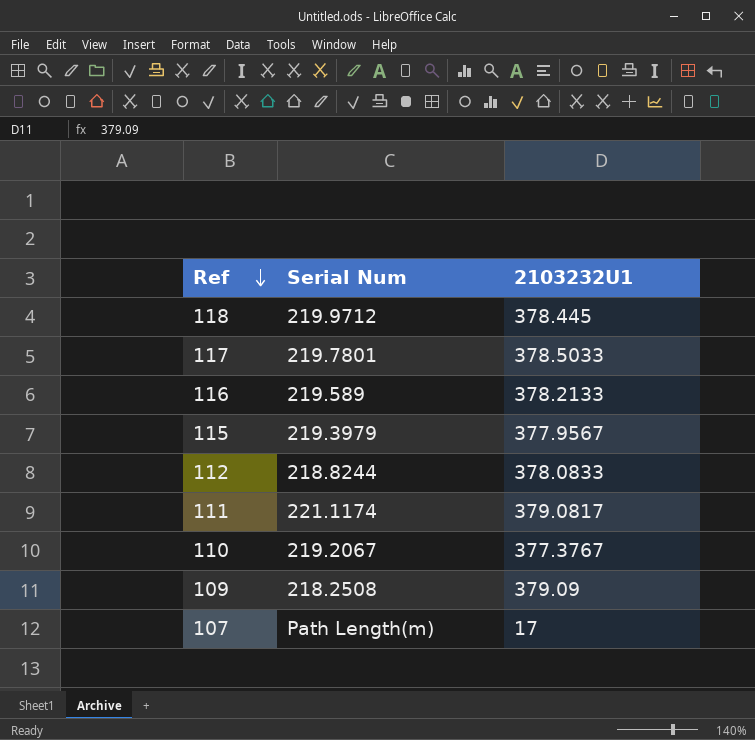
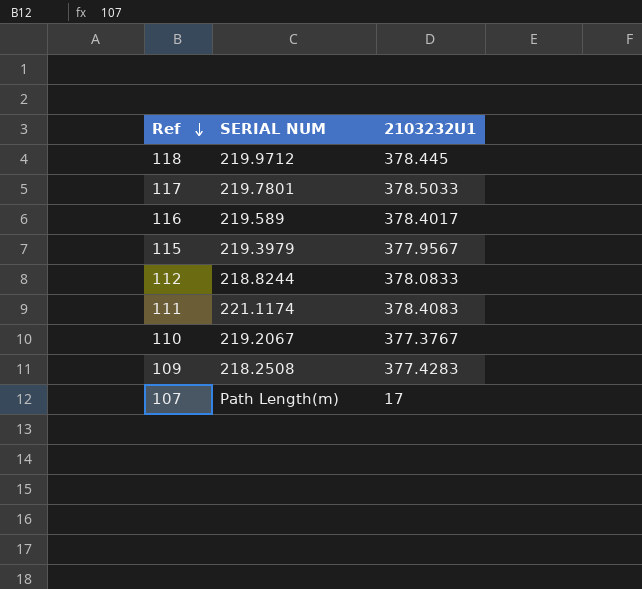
column name: Serial Num -> SERIAL NUM
116 | 2103232U1: 378.2133 -> 378.4017
111 | 2103232U1: 379.0817 -> 378.4083
109 | 2103232U1: 379.09 -> 377.4283

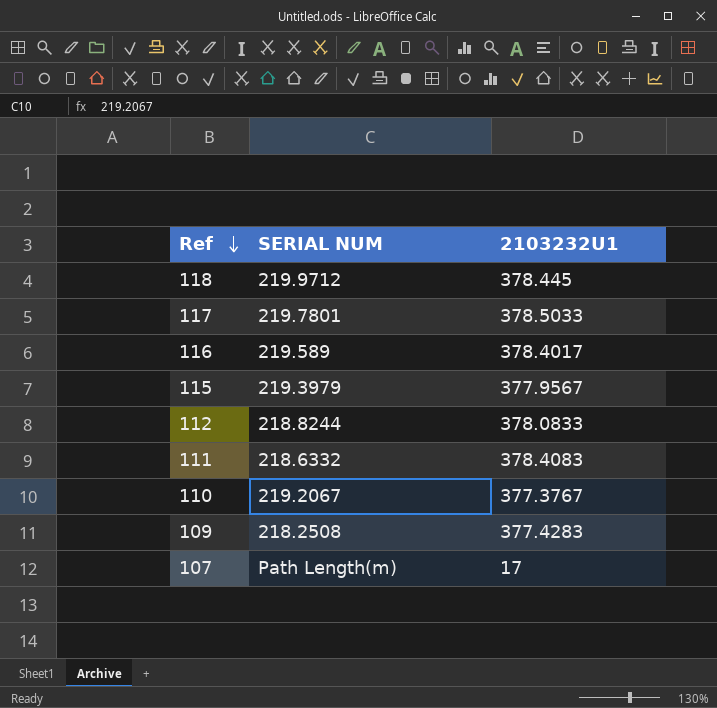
111 | SERIAL NUM: 221.1174 -> 218.6332

